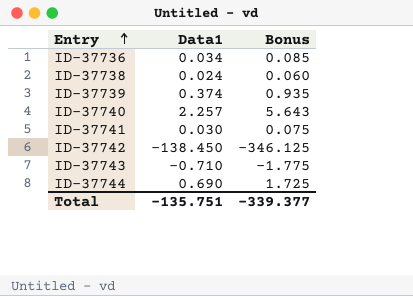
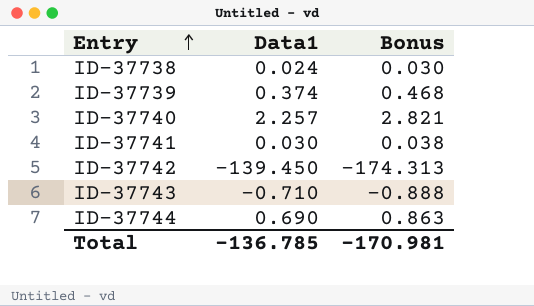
column Bonus | formula: [Data1] * 2.5 -> [Data1] * 1.25
row ID-37736: 0.034 | 0.085 -> none
ID-37742 | Data1: -138.450 -> -139.450
Total | Data1: -135.751 -> -136.785
Total | Bonus: -339.377 -> -170.981

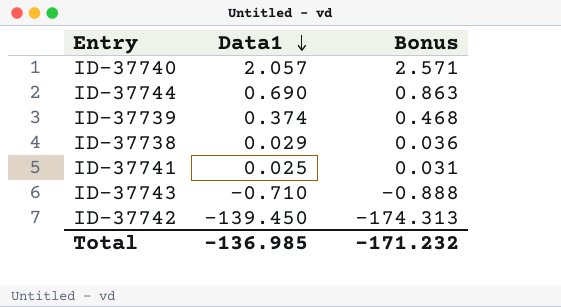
row order: Entry ascending -> Data1 descending
ID-37740 | Data1: 2.257 -> 2.057
ID-37740 | Bonus: 2.821 -> 2.571
ID-37738 | Data1: 0.024 -> 0.029
ID-37738 | Bonus: 0.030 -> 0.036
ID-37741 | Data1: 0.030 -> 0.025
ID-37741 | Bonus: 0.038 -> 0.031
Total | Data1: -136.785 -> -136.985
Total | Bonus: -170.981 -> -171.232

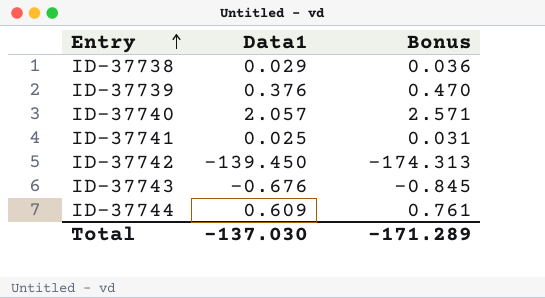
row order: Data1 descending -> Entry ascending
ID-37739 | Data1: 0.374 -> 0.376
ID-37739 | Bonus: 0.468 -> 0.470
ID-37743 | Data1: -0.710 -> -0.676
ID-37743 | Bonus: -0.888 -> -0.845
ID-37744 | Data1: 0.690 -> 0.609
ID-37744 | Bonus: 0.863 -> 0.761
Total | Data1: -136.985 -> -137.030
Total | Bonus: -171.232 -> -171.289

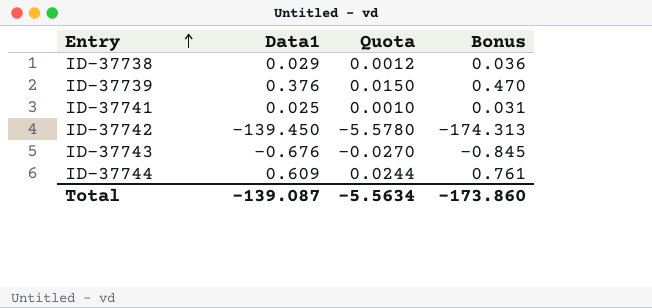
column Quota | formula: none -> [Data1] * 0.04
row ID-37740: 2.057 | 2.571 -> none
Total | Data1: -137.030 -> -139.087
Total | Bonus: -171.289 -> -173.860

